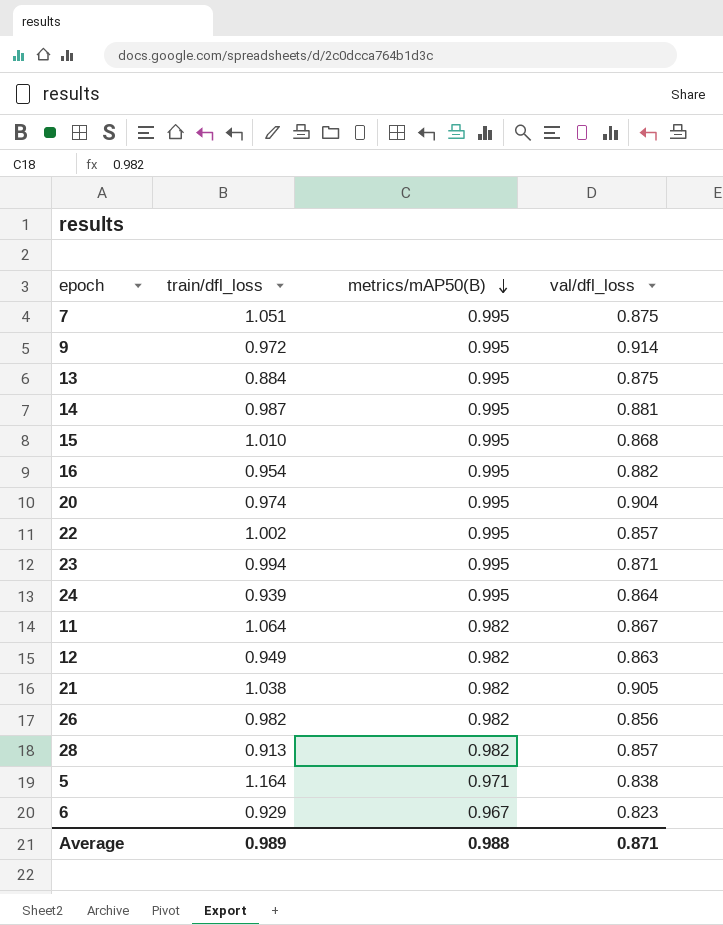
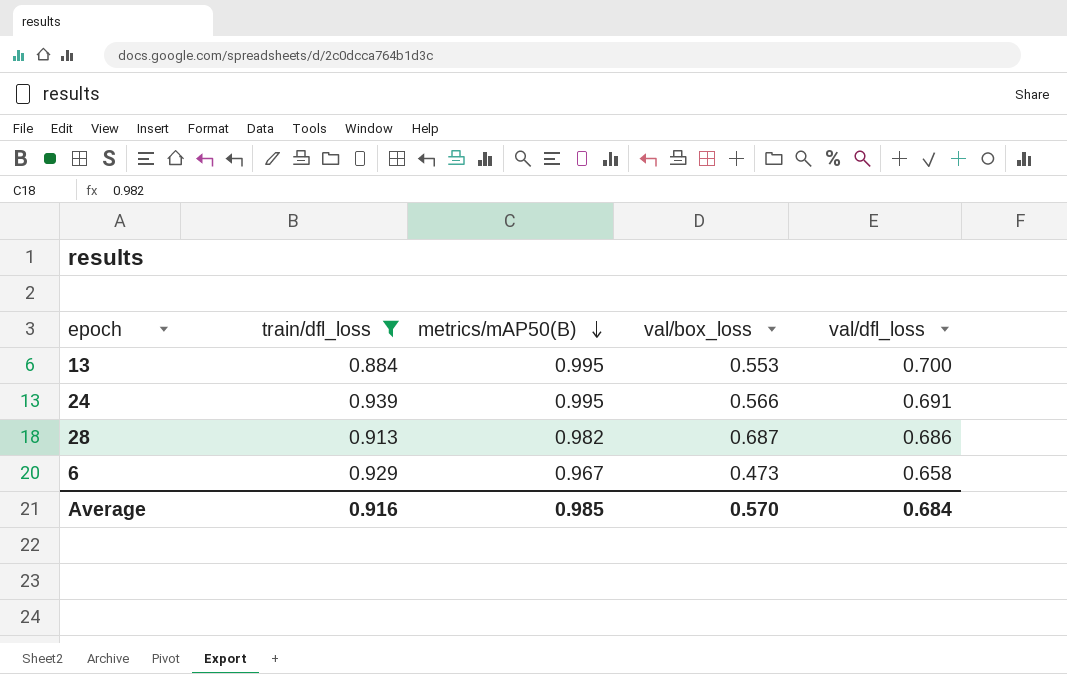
filter: none -> train/dfl_loss <= 0.939
column val/box_loss | position: none -> 4
13 | val/dfl_loss: 0.875 -> 0.700
24 | val/dfl_loss: 0.864 -> 0.691
28 | val/dfl_loss: 0.857 -> 0.686
6 | val/dfl_loss: 0.823 -> 0.658
Average | train/dfl_loss: 0.989 -> 0.916
Average | metrics/mAP50(B): 0.988 -> 0.985
Average | val/dfl_loss: 0.871 -> 0.684

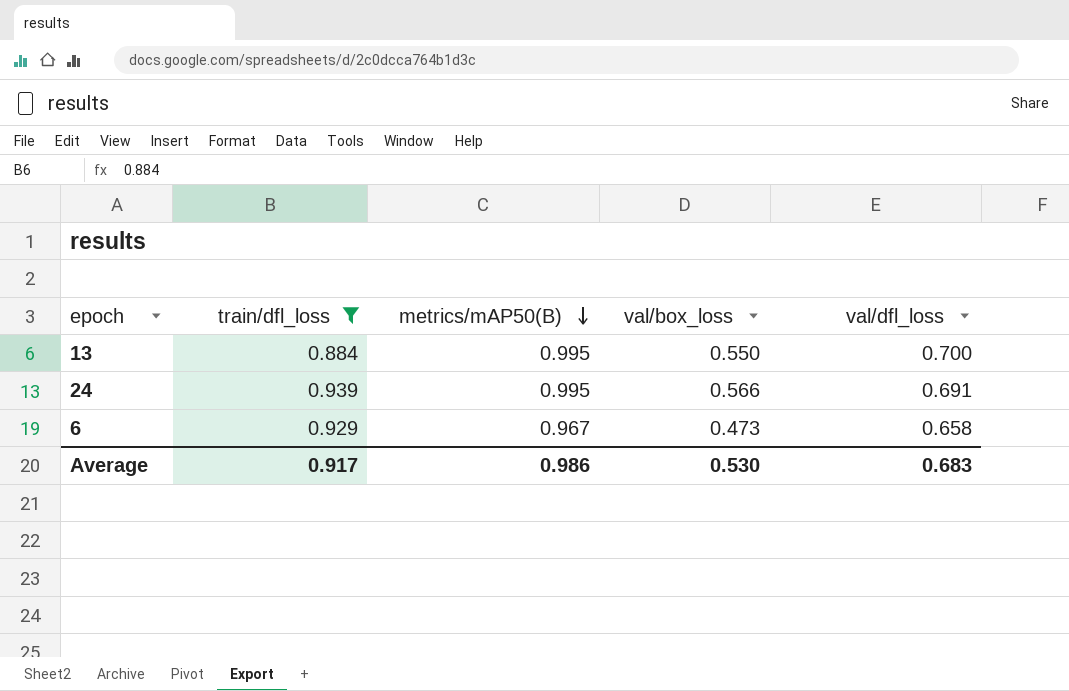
row 28: 0.913 | 0.982 | 0.687 | 0.686 -> none
13 | val/box_loss: 0.553 -> 0.550
Average | train/dfl_loss: 0.916 -> 0.917
Average | metrics/mAP50(B): 0.985 -> 0.986
Average | val/box_loss: 0.570 -> 0.530
Average | val/dfl_loss: 0.684 -> 0.683

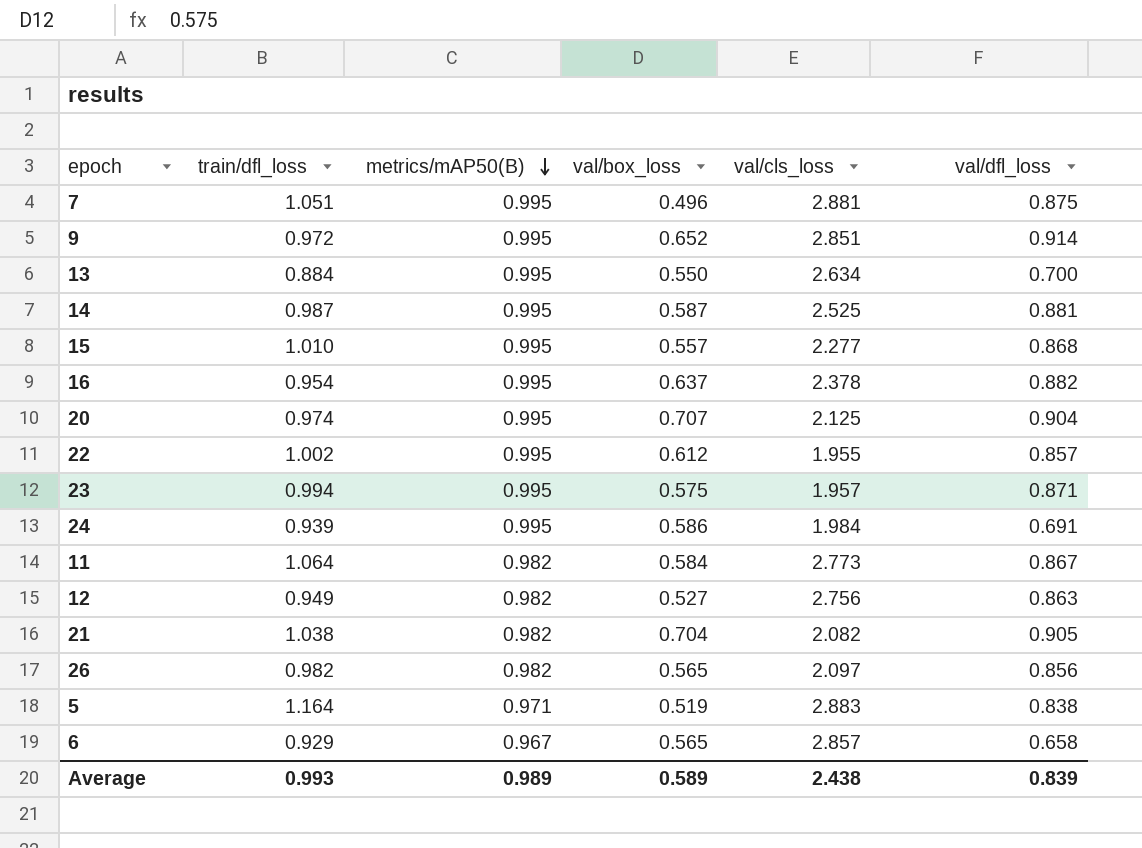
filter: train/dfl_loss <= 0.939 -> none
column val/cls_loss | position: none -> 5
24 | val/box_loss: 0.566 -> 0.586
6 | val/box_loss: 0.473 -> 0.565
Average | train/dfl_loss: 0.917 -> 0.993
Average | metrics/mAP50(B): 0.986 -> 0.989
Average | val/box_loss: 0.530 -> 0.589
Average | val/dfl_loss: 0.683 -> 0.839

